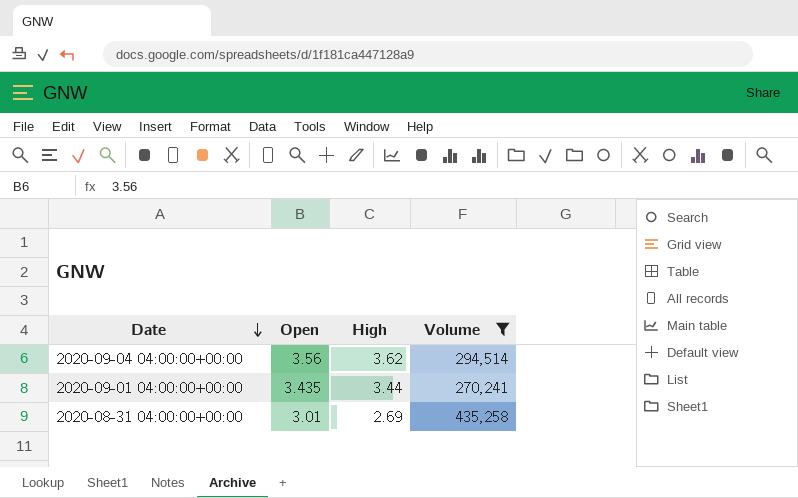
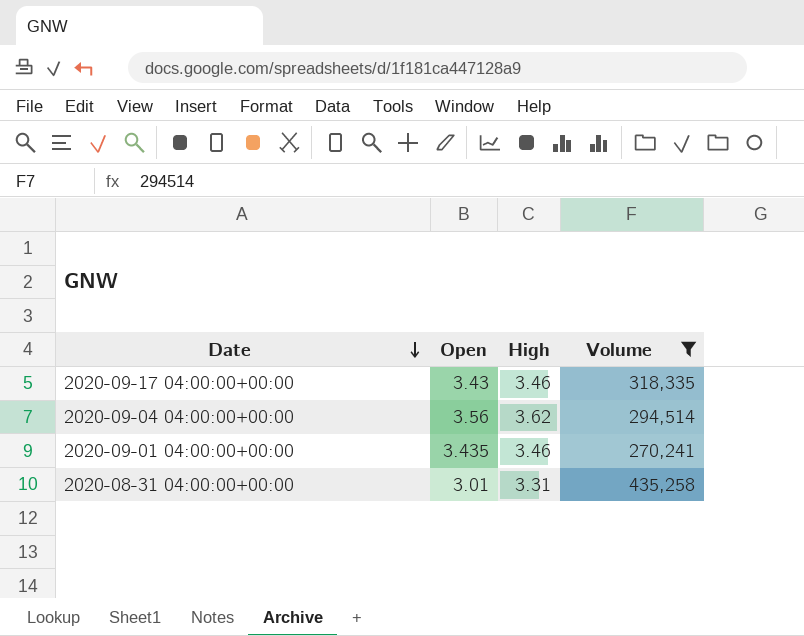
row 2020-09-17 04:00:00+00:00: none -> 3.43 | 3.46 | 318,335
2020-09-01 04:00:00+00:00 | High: 3.44 -> 3.46
2020-08-31 04:00:00+00:00 | High: 2.69 -> 3.31

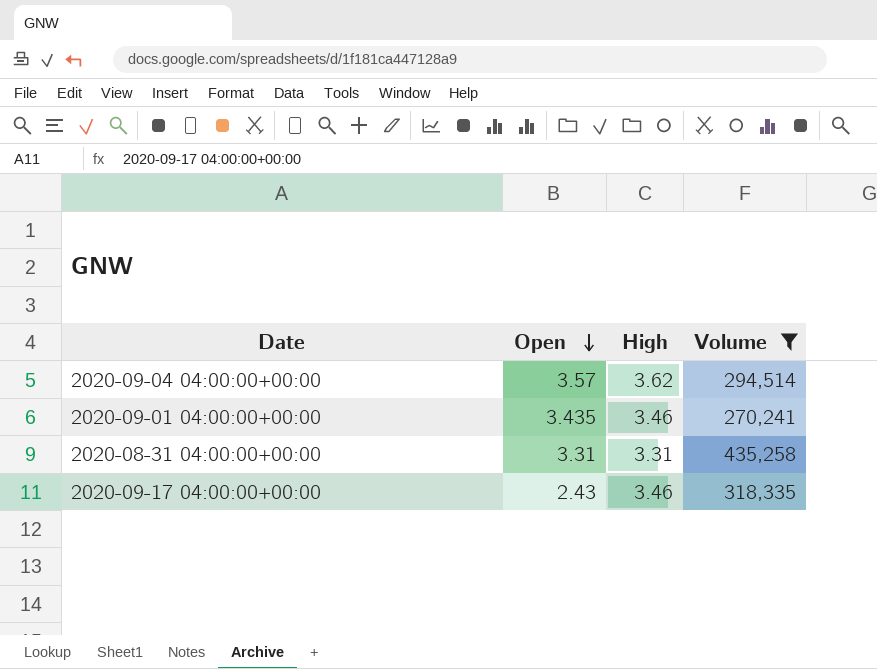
row order: Date descending -> Open descending
2020-09-04 04:00:00+00:00 | Open: 3.56 -> 3.57
2020-08-31 04:00:00+00:00 | Open: 3.01 -> 3.31
2020-09-17 04:00:00+00:00 | Open: 3.43 -> 2.43

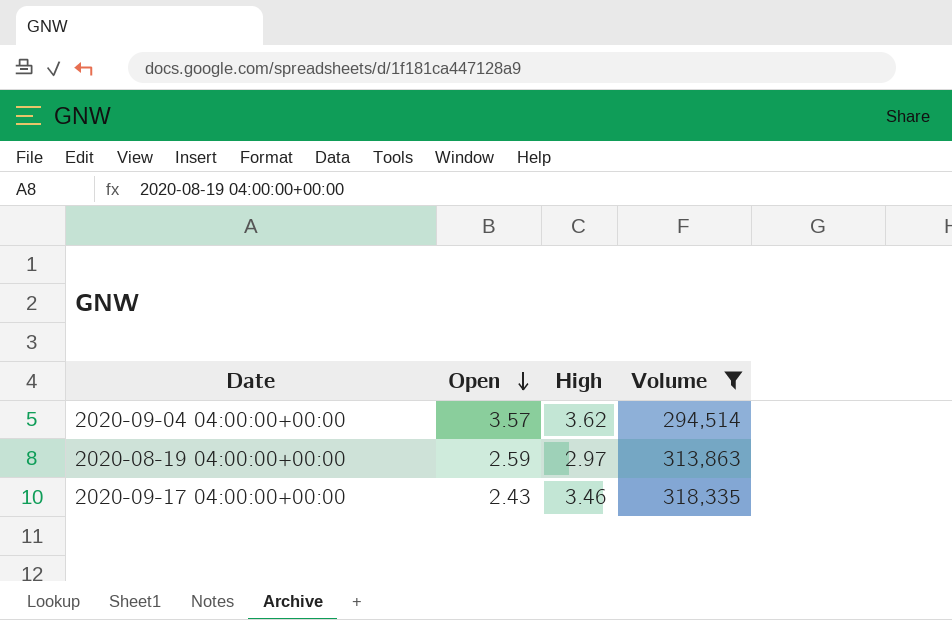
row 2020-09-01 04:00:00+00:00: 3.435 | 3.46 | 270,241 -> none
row 2020-08-31 04:00:00+00:00: 3.31 | 3.31 | 435,258 -> none
row 2020-08-19 04:00:00+00:00: none -> 2.59 | 2.97 | 313,863

